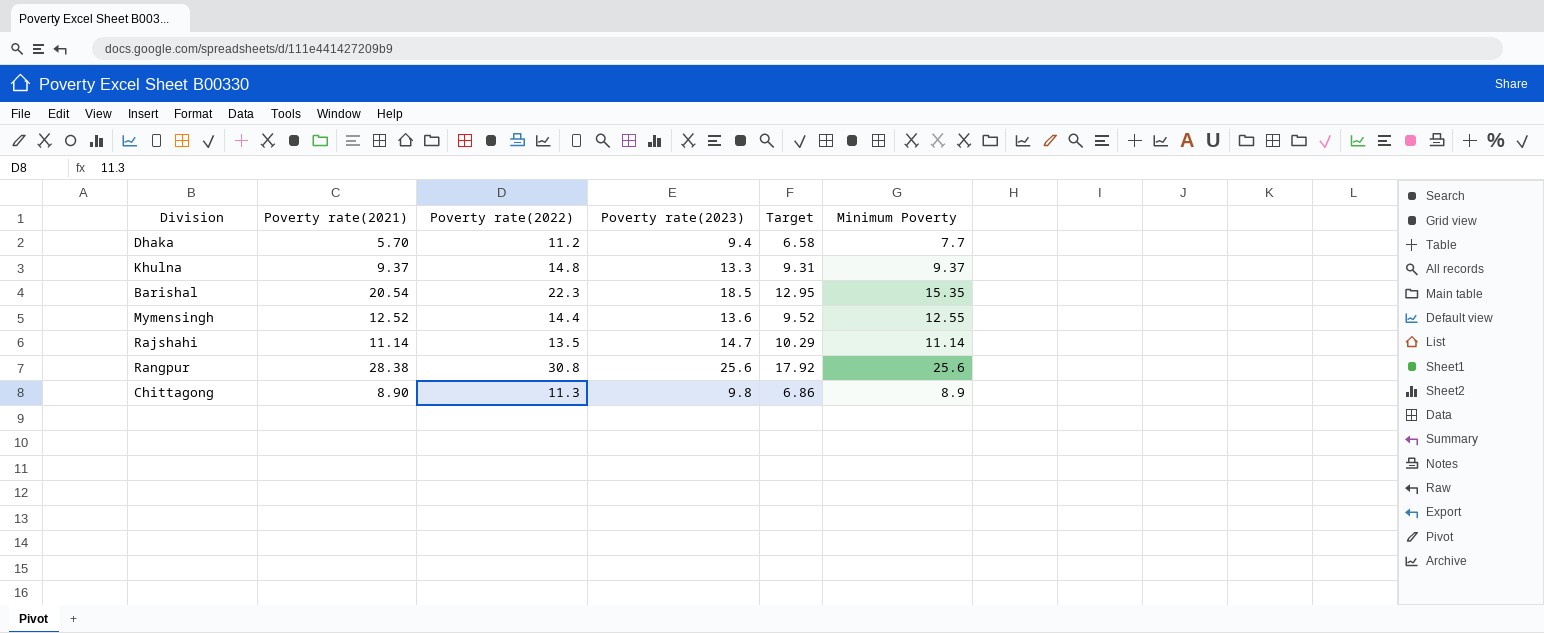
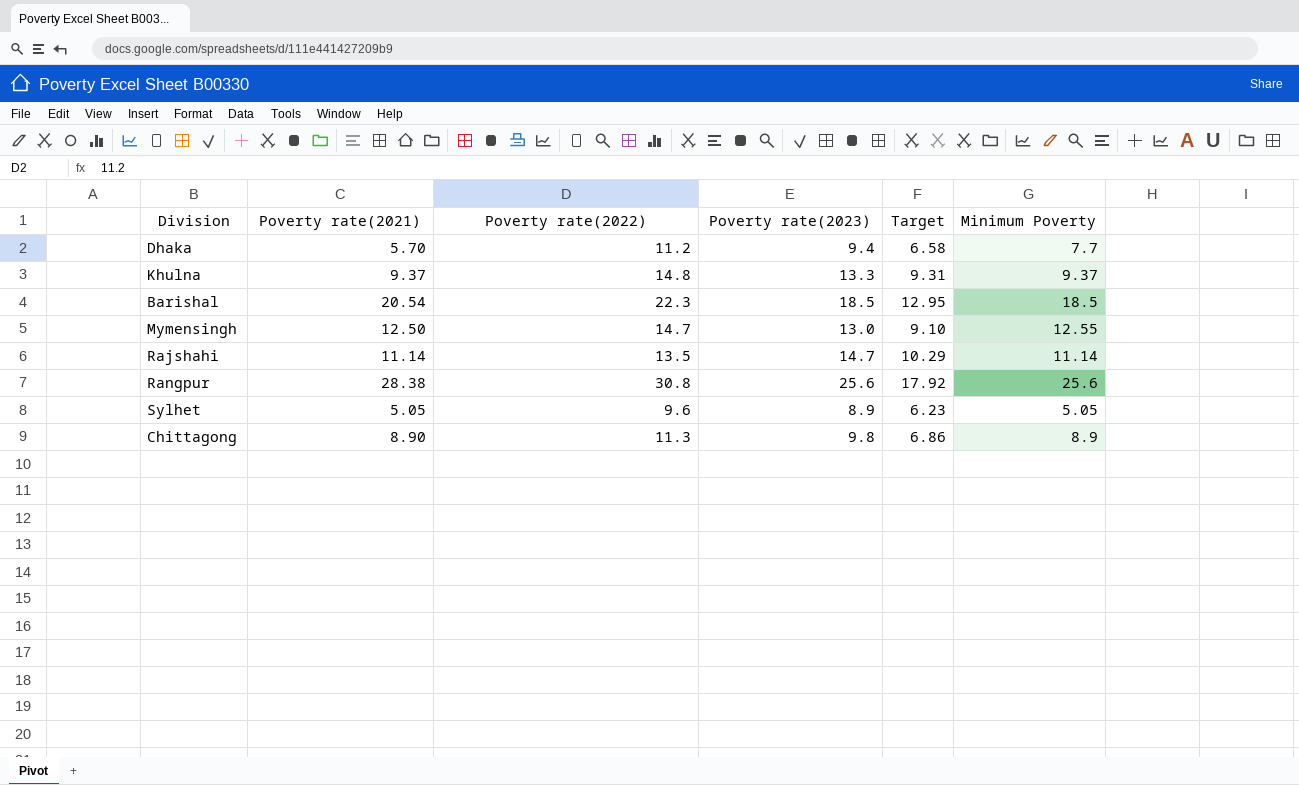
Barishal | Minimum Poverty: 15.35 -> 18.5
Mymensingh | Poverty rate(2021): 12.52 -> 12.50
Mymensingh | Poverty rate(2022): 14.4 -> 14.7
Mymensingh | Poverty rate(2023): 13.6 -> 13.0
Mymensingh | Target: 9.52 -> 9.10
row Sylhet: none -> 5.05 | 9.6 | 8.9 | 6.23 | 5.05

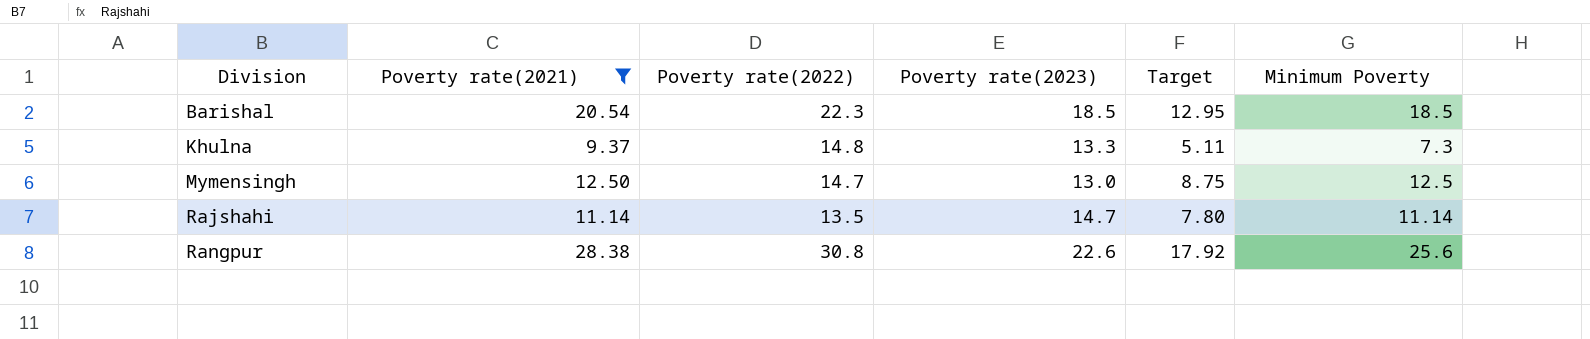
filter: none -> Poverty rate(2021) >= 9.37
row order: none -> Division ascending
column Target | formula: [Poverty rate(2023)] * 0.7 -> [Minimum Poverty] * 0.7
Khulna | Minimum Poverty: 9.37 -> 7.3
Mymensingh | Minimum Poverty: 12.55 -> 12.5
Rangpur | Poverty rate(2023): 25.6 -> 22.6

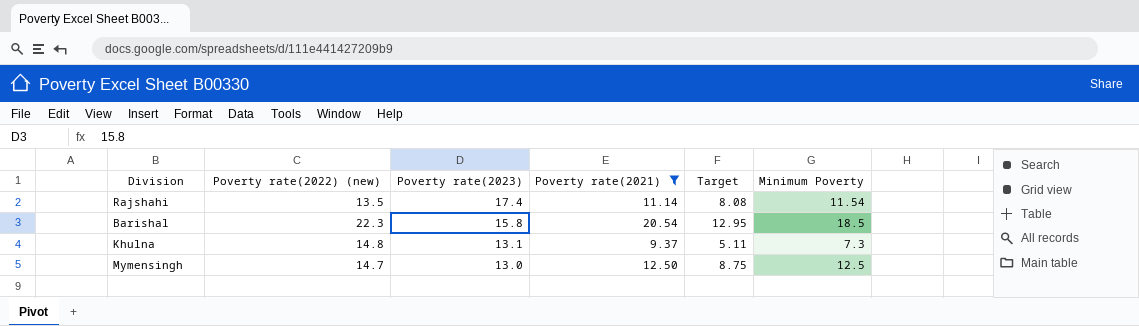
row order: Division ascending -> Poverty rate(2023) descending
column name: Poverty rate(2022) -> Poverty rate(2022) (new)
column Poverty rate(2021) | position: 2 -> 4
row Rangpur: 28.38 | 30.8 | 22.6 | 17.92 | 25.6 -> none
Rajshahi | Poverty rate(2023): 14.7 -> 17.4
Rajshahi | Target: 7.80 -> 8.08
Rajshahi | Minimum Poverty: 11.14 -> 11.54
Barishal | Poverty rate(2023): 18.5 -> 15.8
Khulna | Poverty rate(2023): 13.3 -> 13.1

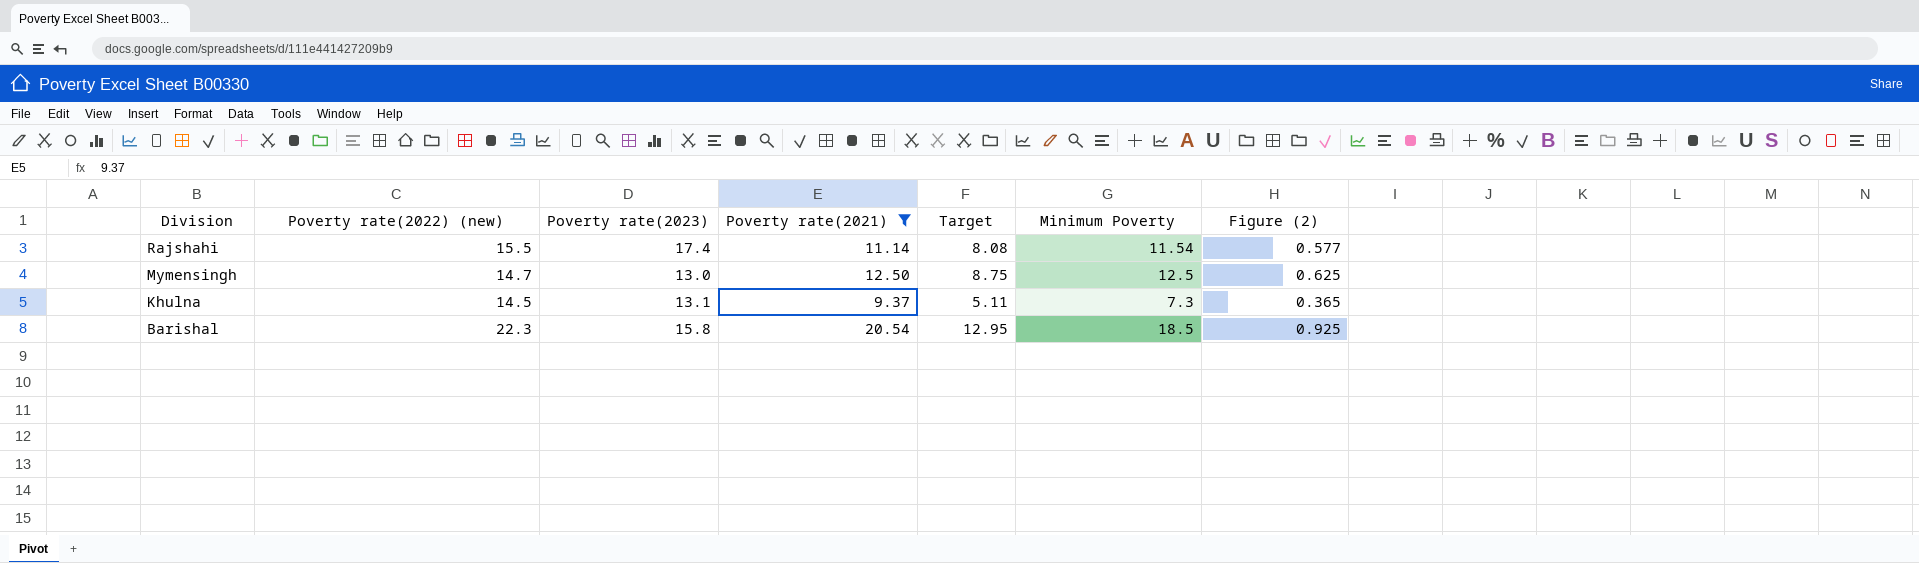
row order: Poverty rate(2023) descending -> Division descending
column Figure (2) | formula: none -> [Minimum Poverty] * 0.05
Rajshahi | Poverty rate(2022) (new): 13.5 -> 15.5
Khulna | Poverty rate(2022) (new): 14.8 -> 14.5

